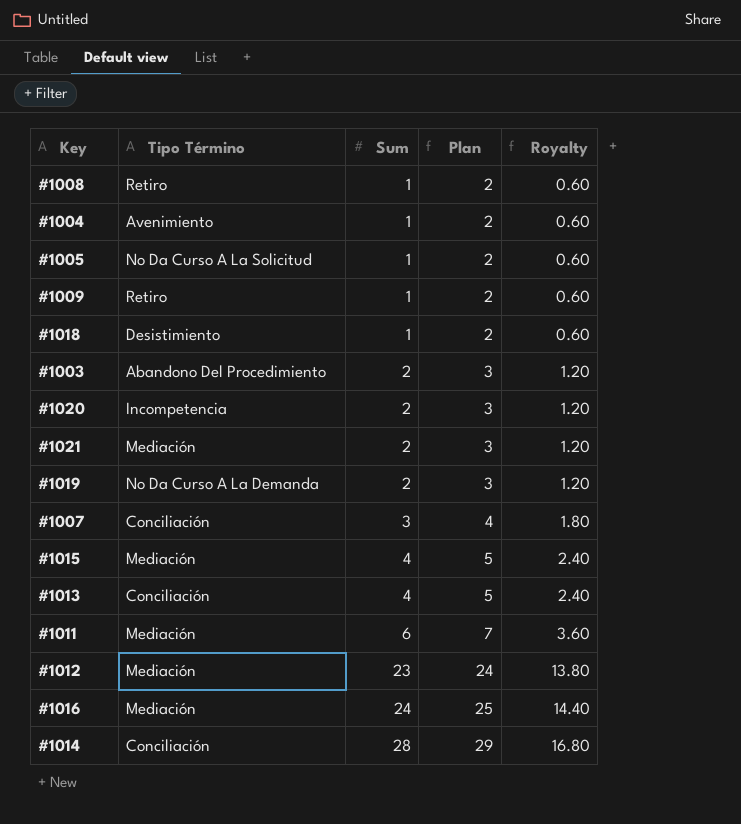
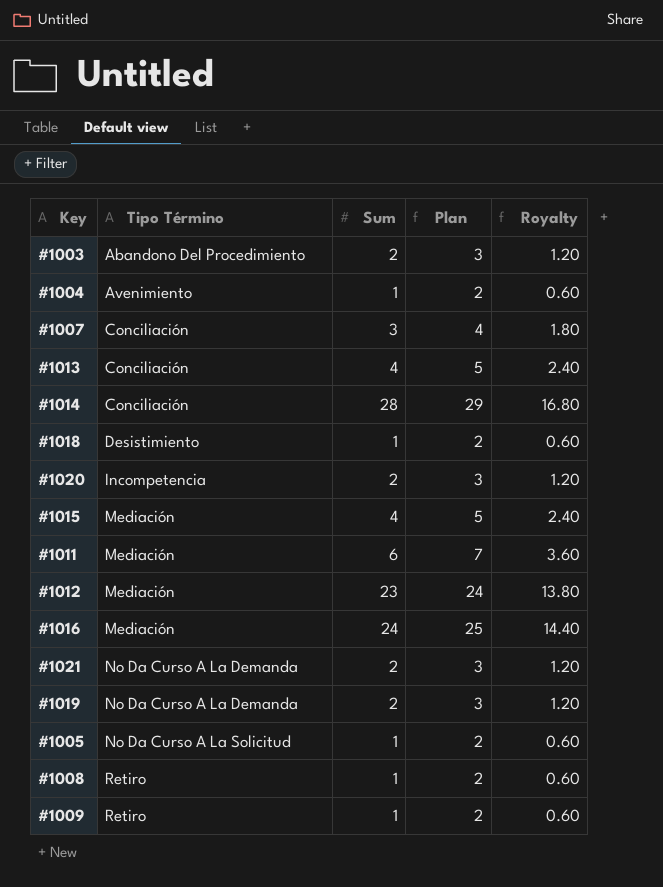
row order: Sum ascending -> Tipo Término ascending
#1021 | Tipo Término: Mediación -> No Da Curso A La Demanda

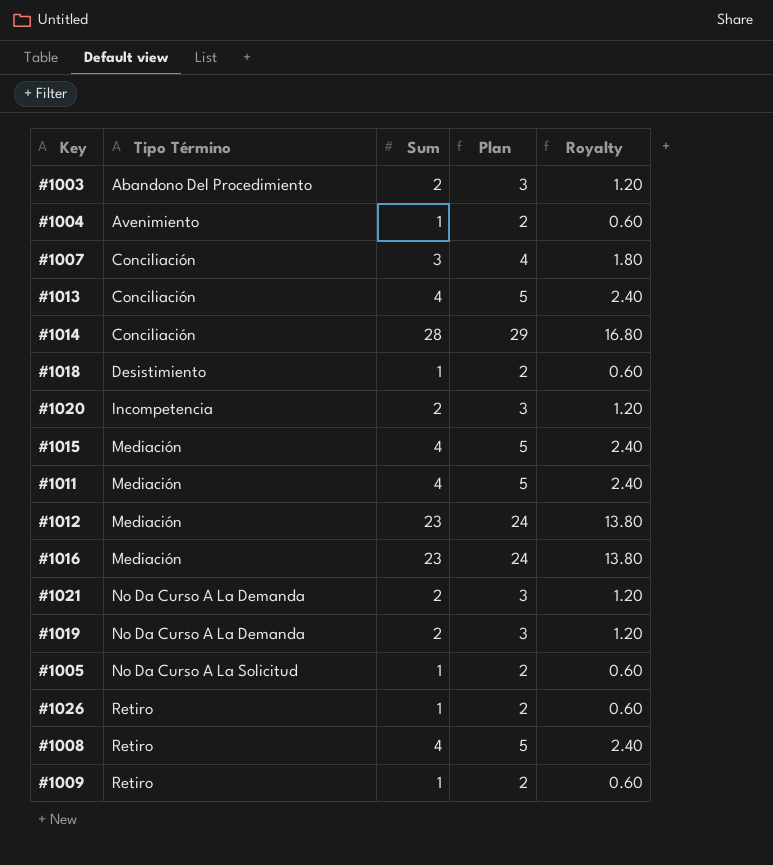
#1011 | Sum: 6 -> 4
#1011 | Plan: 7 -> 5
#1011 | Royalty: 3.60 -> 2.40
#1016 | Sum: 24 -> 23
#1016 | Plan: 25 -> 24
#1016 | Royalty: 14.40 -> 13.80
row #1026: none -> Retiro | 1 | 2 | 0.60
#1008 | Sum: 1 -> 4
#1008 | Plan: 2 -> 5
#1008 | Royalty: 0.60 -> 2.40

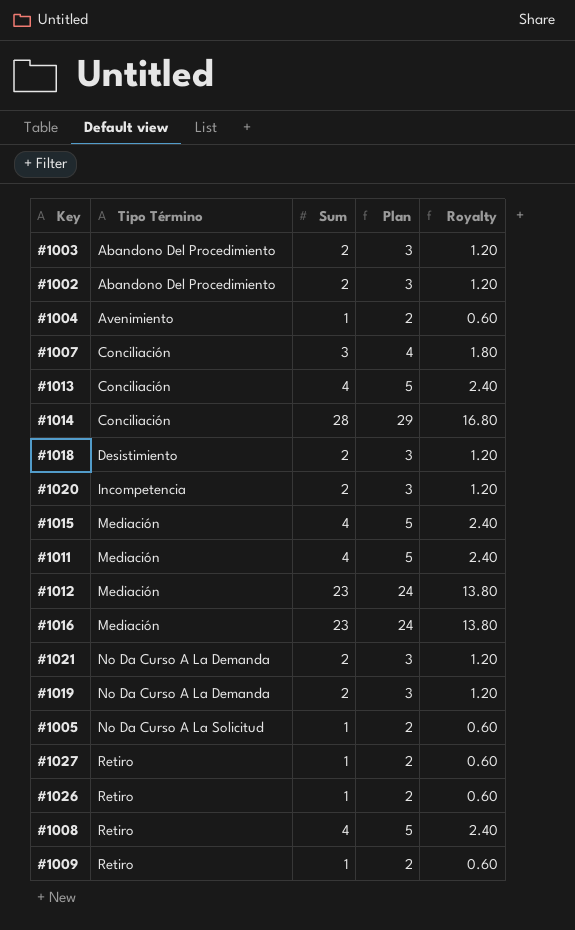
row #1002: none -> Abandono Del Procedimiento | 2 | 3 | 1.20
#1018 | Sum: 1 -> 2
#1018 | Plan: 2 -> 3
#1018 | Royalty: 0.60 -> 1.20
row #1027: none -> Retiro | 1 | 2 | 0.60

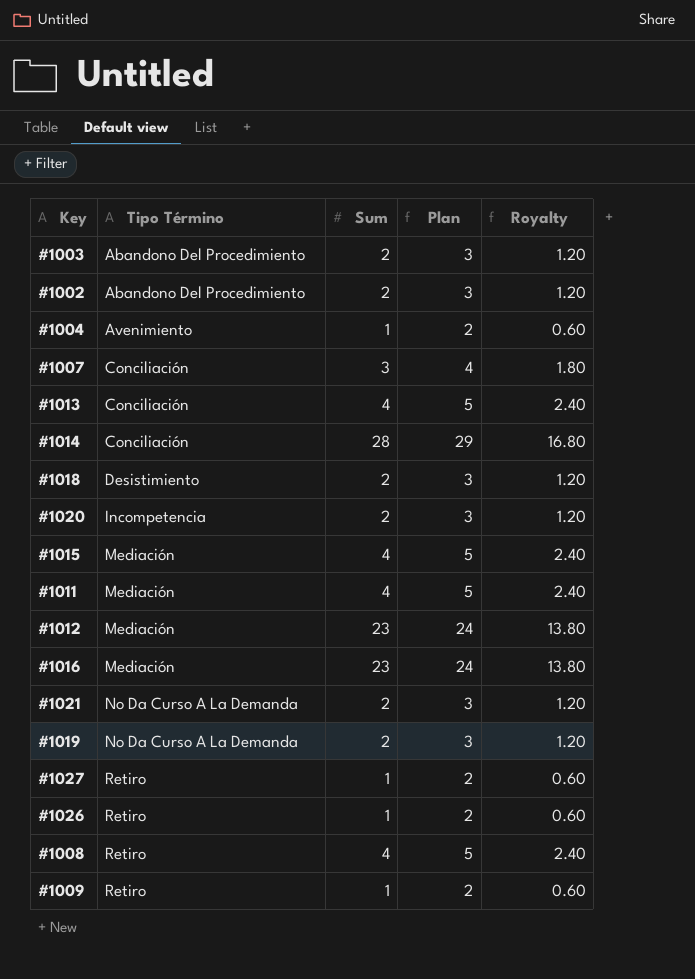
row #1005: No Da Curso A La Solicitud | 1 | 2 | 0.60 -> none

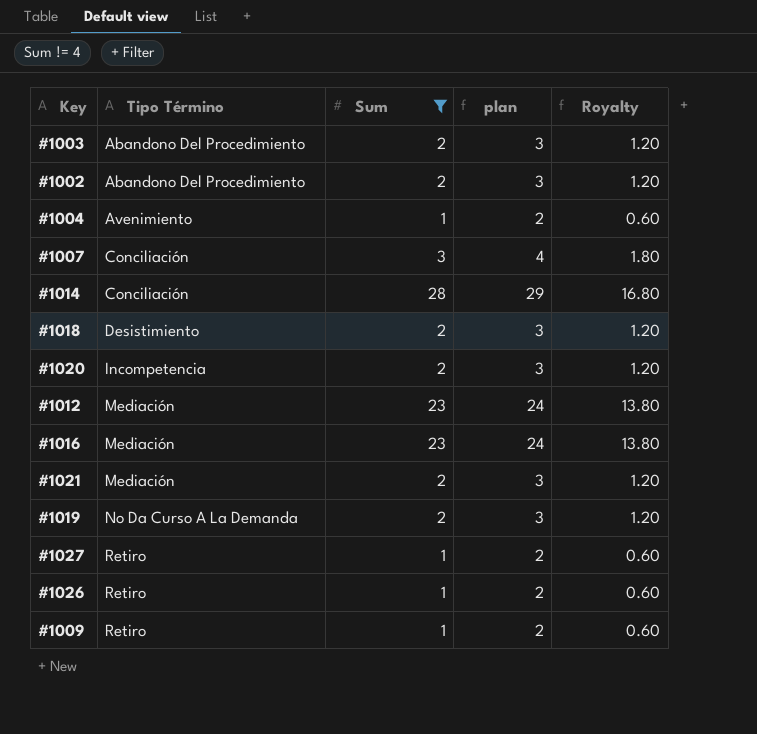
filter: none -> Sum != 4
column name: Plan -> plan
#1021 | Tipo Término: No Da Curso A La Demanda -> Mediación

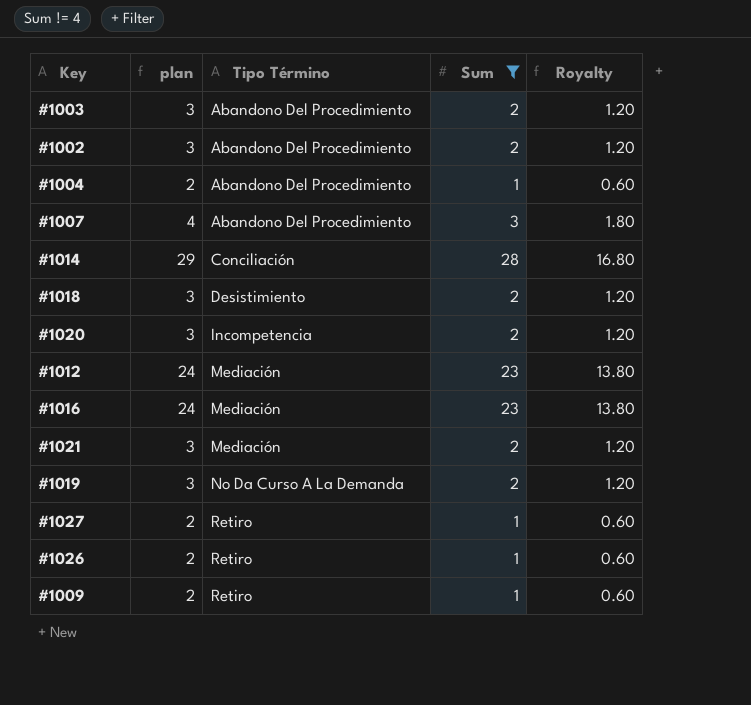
column plan | position: 4 -> 2
#1004 | Tipo Término: Avenimiento -> Abandono Del Procedimiento
#1007 | Tipo Término: Conciliación -> Abandono Del Procedimiento

